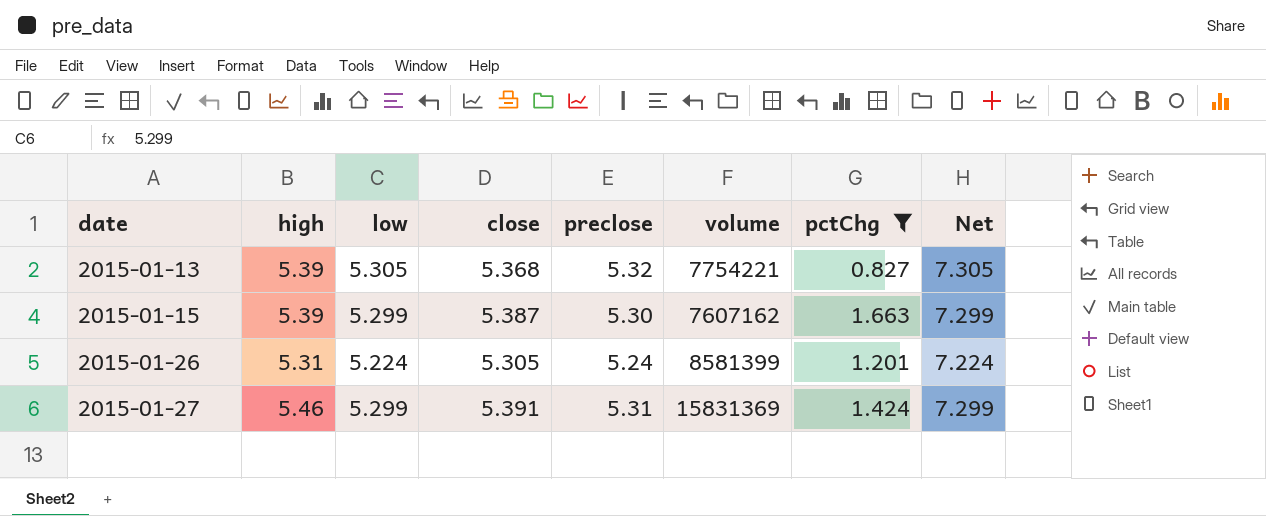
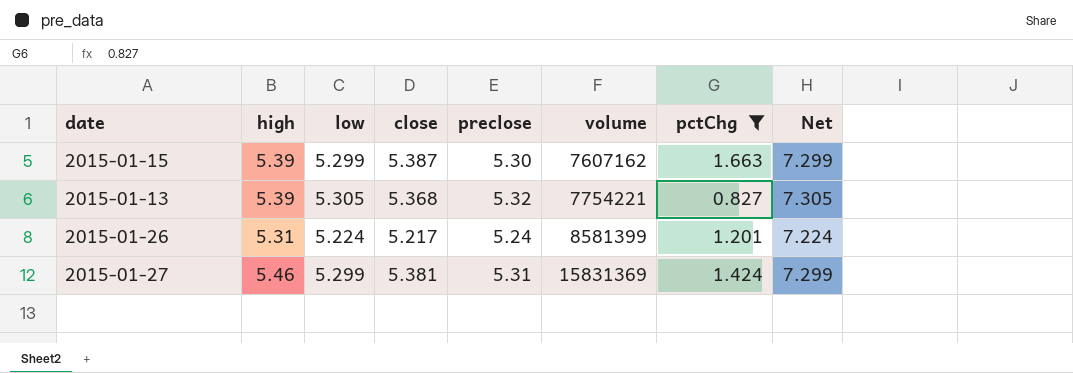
row order: date ascending -> volume ascending
2015-01-26 | close: 5.305 -> 5.217
2015-01-27 | close: 5.391 -> 5.381

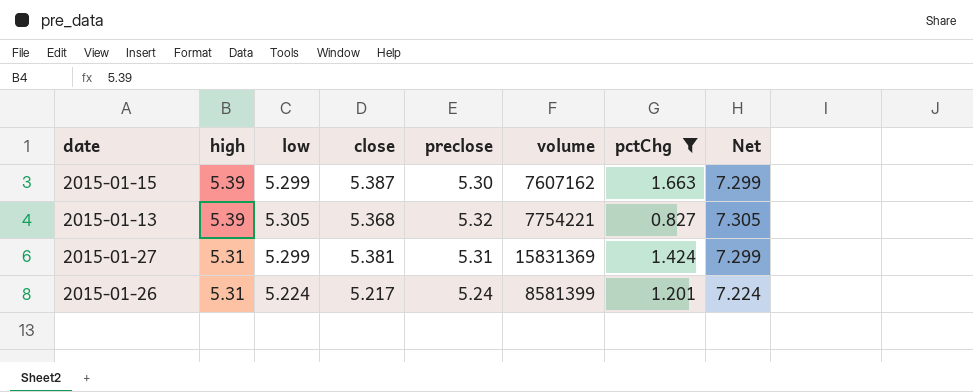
row order: volume ascending -> high descending
2015-01-27 | high: 5.46 -> 5.31

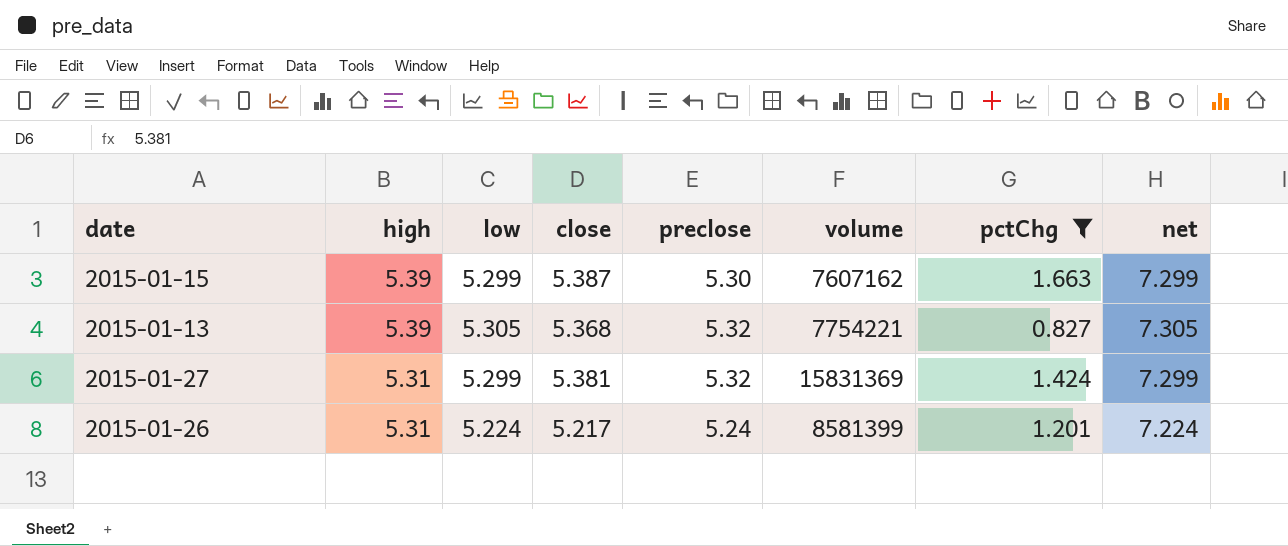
column name: Net -> net
2015-01-27 | preclose: 5.31 -> 5.32

